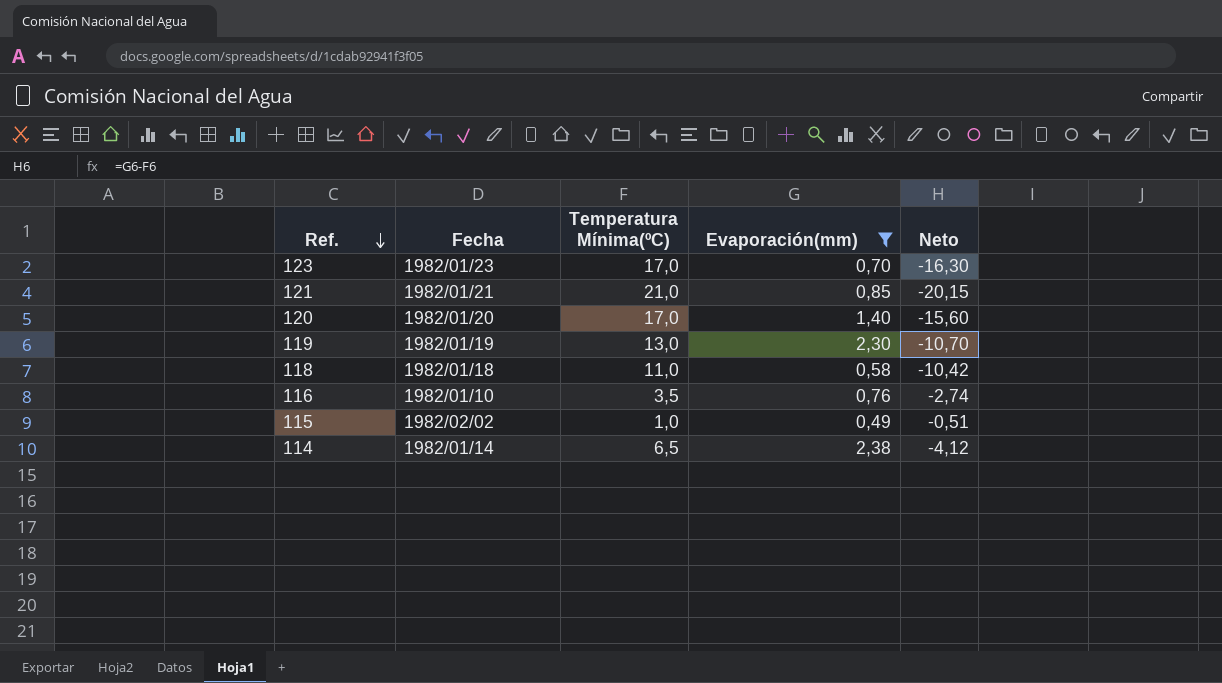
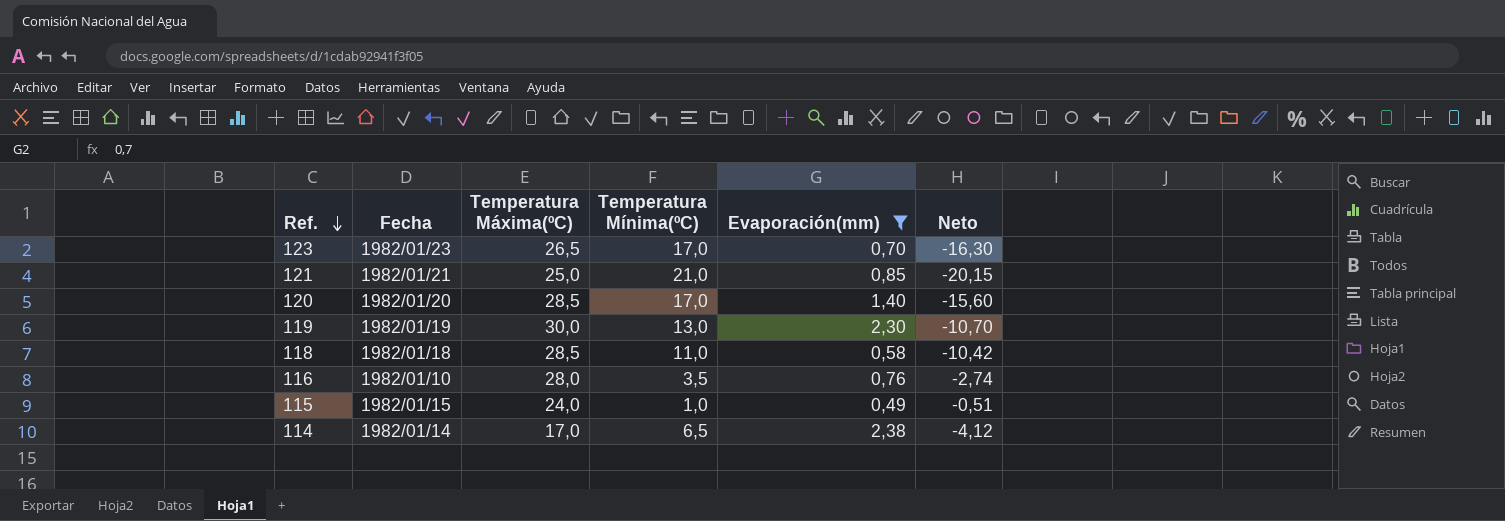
column Temperatura Máxima(ºC) | position: none -> 3
115 | Fecha: 1982/02/02 -> 1982/01/15

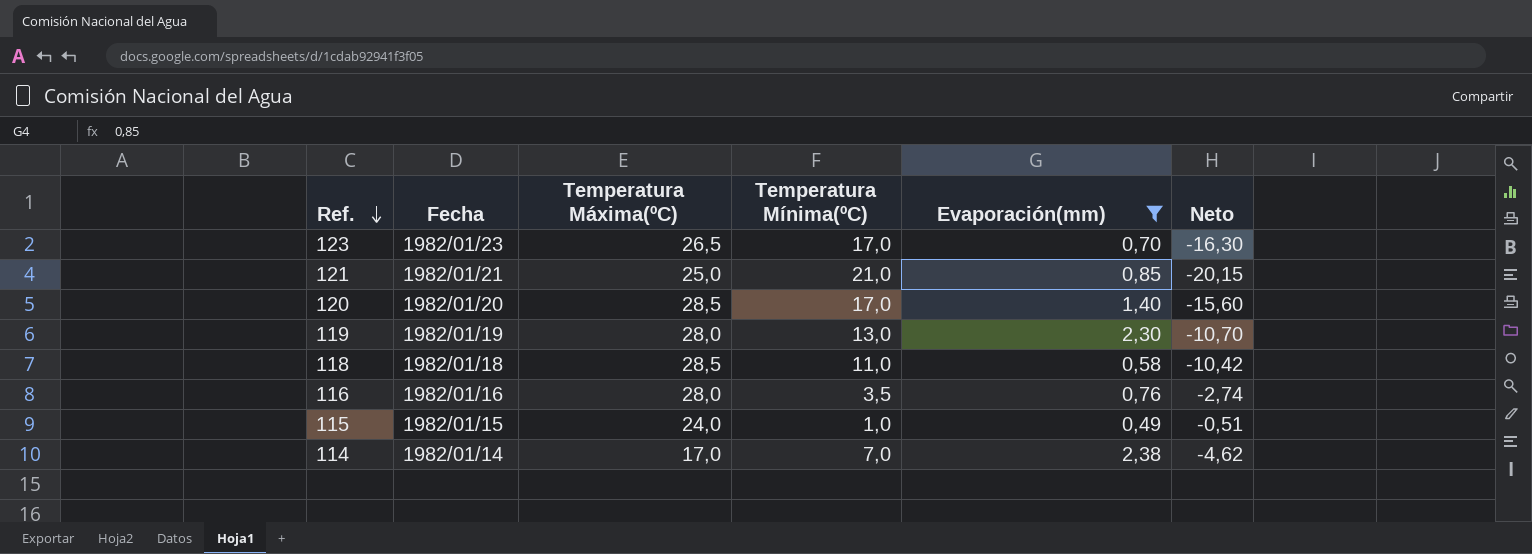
119 | Temperatura Máxima(ºC): 30,0 -> 28,0
116 | Fecha: 1982/01/10 -> 1982/01/16
114 | Temperatura Mínima(ºC): 6,5 -> 7,0
114 | Neto: -4,12 -> -4,62

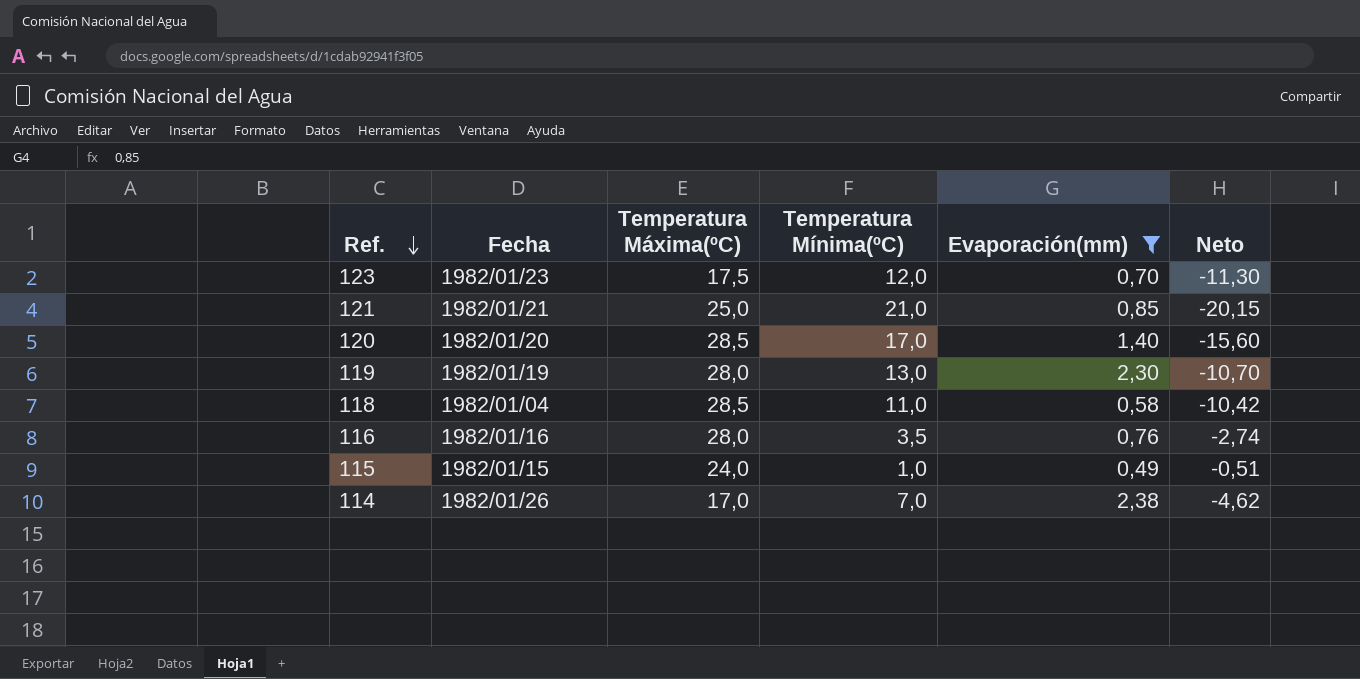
123 | Temperatura Máxima(ºC): 26,5 -> 17,5
123 | Temperatura Mínima(ºC): 17,0 -> 12,0
123 | Neto: -16,30 -> -11,30
118 | Fecha: 1982/01/18 -> 1982/01/04
114 | Fecha: 1982/01/14 -> 1982/01/26

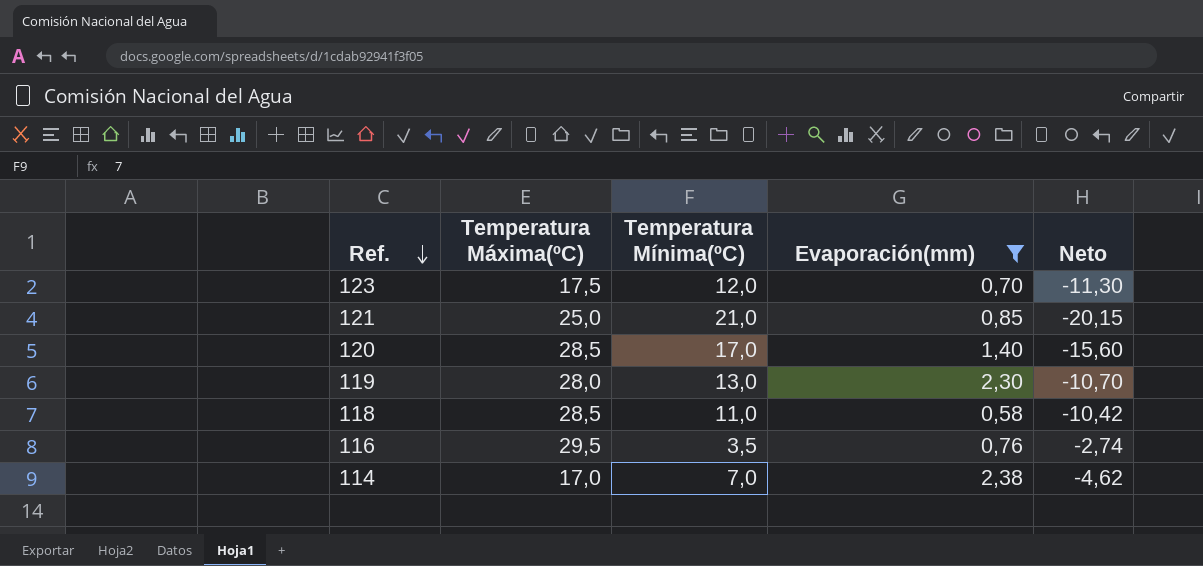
column Fecha | position: 2 -> none
row 115: 1982/01/15 | 24,0 | 1,0 | 0,49 | -0,51 -> none
116 | Temperatura Máxima(ºC): 28,0 -> 29,5

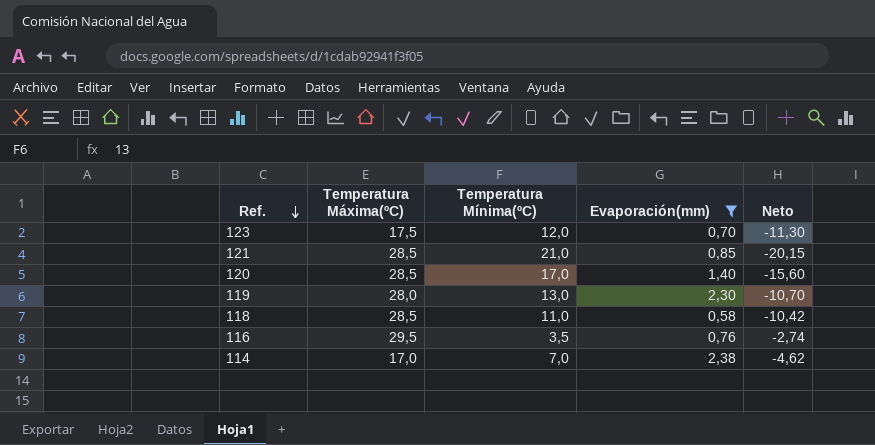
121 | Temperatura Máxima(ºC): 25,0 -> 28,5

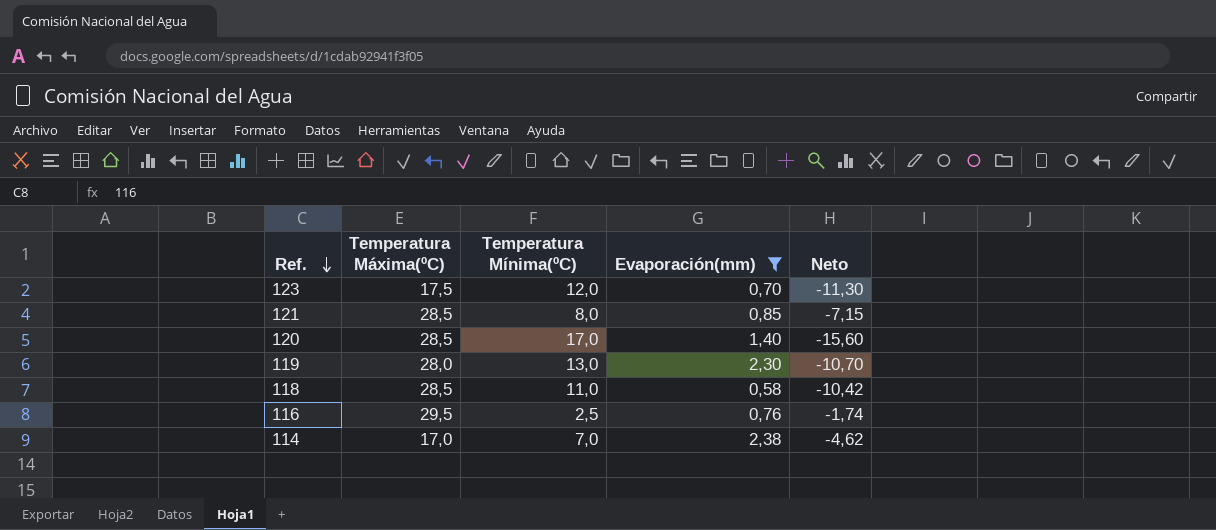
121 | Temperatura Mínima(ºC): 21,0 -> 8,0
121 | Neto: -20,15 -> -7,15
116 | Temperatura Mínima(ºC): 3,5 -> 2,5
116 | Neto: -2,74 -> -1,74

